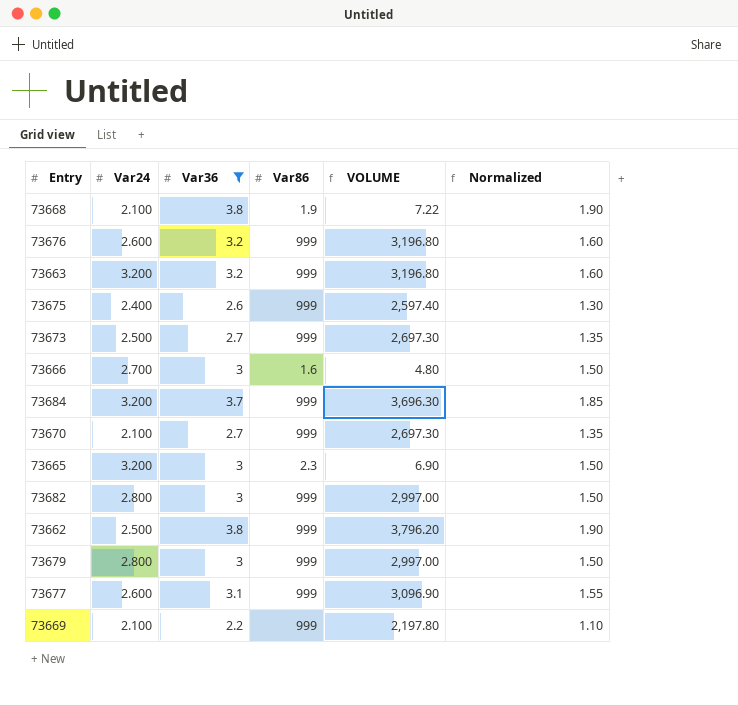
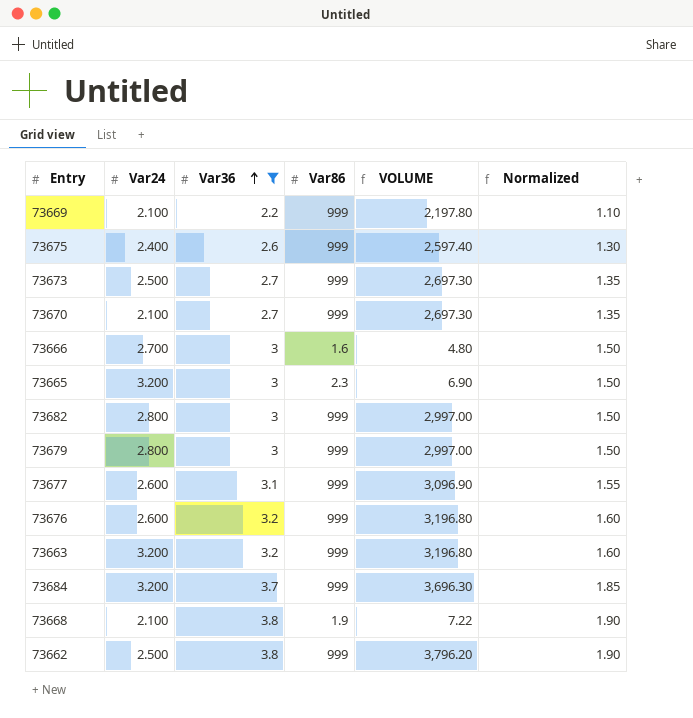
row order: none -> Var36 ascending

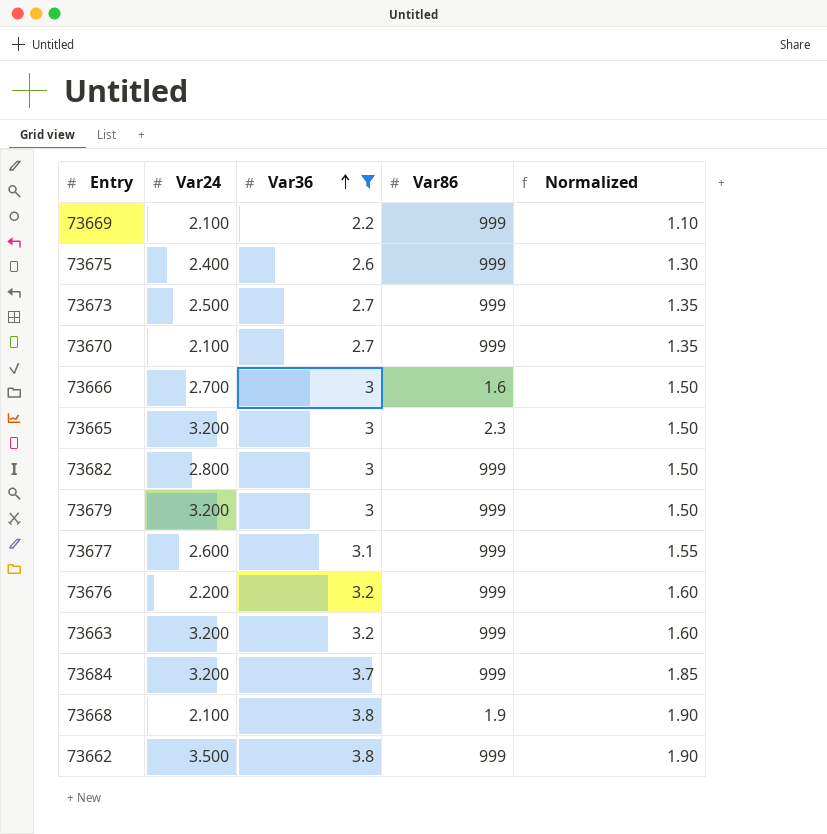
column VOLUME | formula: [Var36] * [Var86] -> none
73679 | Var24: 2.800 -> 3.200
73676 | Var24: 2.600 -> 2.200
73662 | Var24: 2.500 -> 3.500

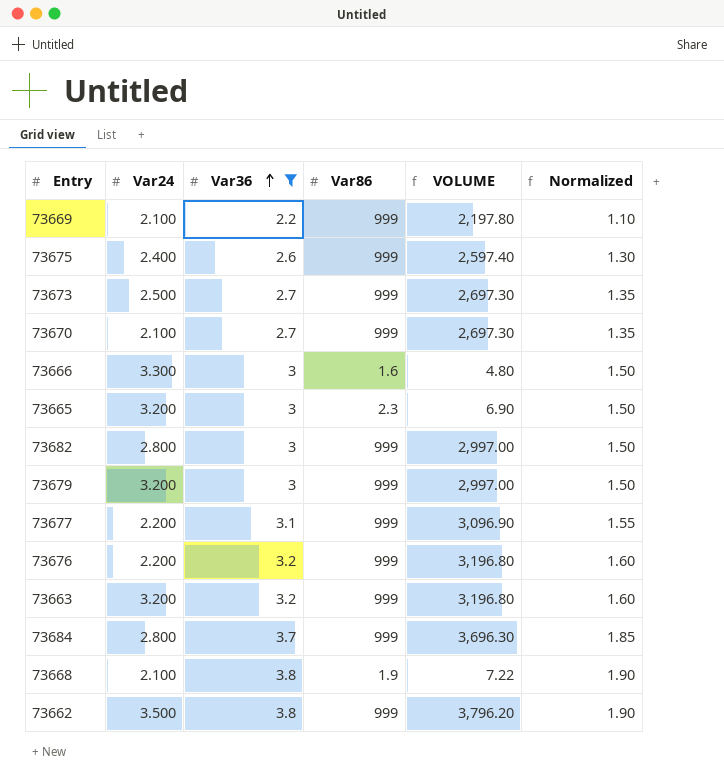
column VOLUME | formula: none -> [Var36] * [Var86]
73666 | Var24: 2.700 -> 3.300
73677 | Var24: 2.600 -> 2.200
73684 | Var24: 3.200 -> 2.800

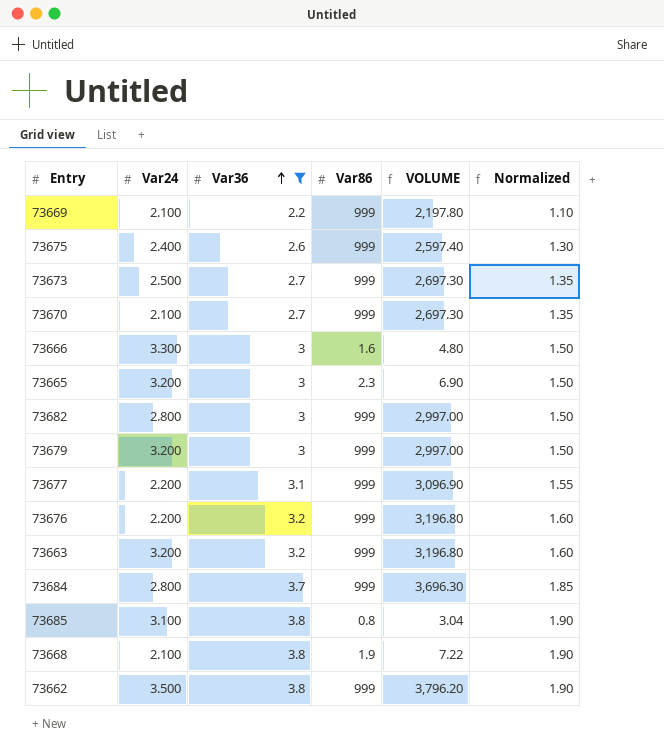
row 73685: none -> 3.100 | 3.8 | 0.8 | 3.04 | 1.90

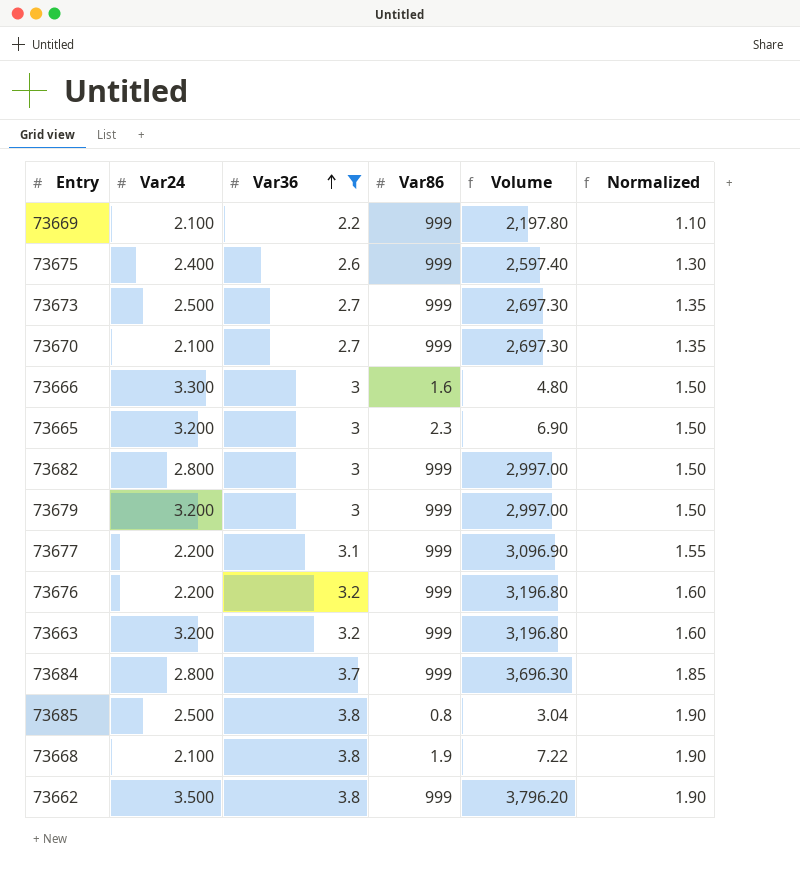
column name: VOLUME -> Volume
73685 | Var24: 3.100 -> 2.500

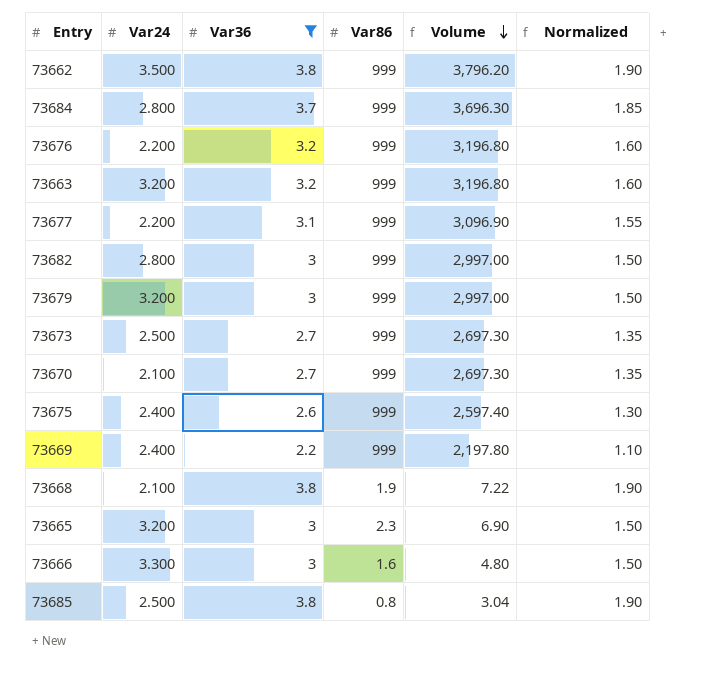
row order: Var36 ascending -> Volume descending
73669 | Var24: 2.100 -> 2.400

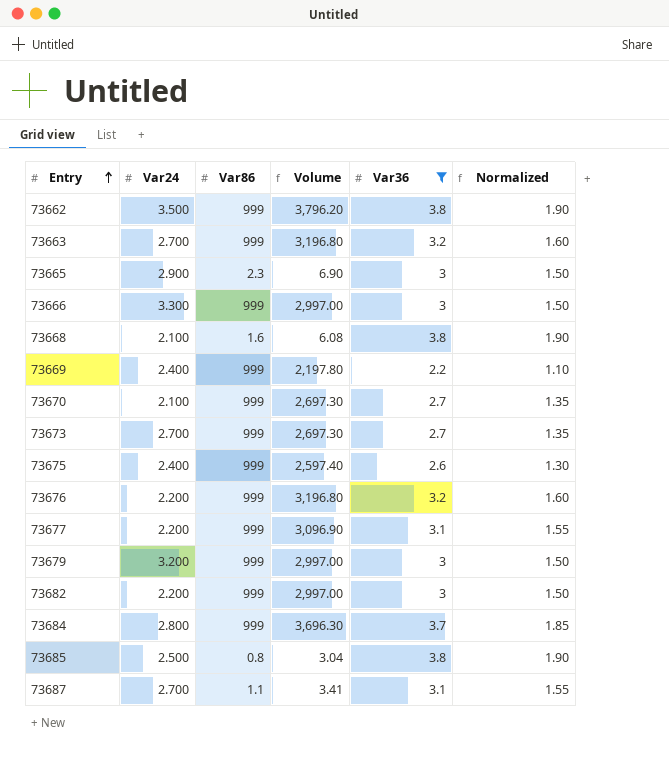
row order: Volume descending -> Entry ascending
column Var36 | position: 3 -> 5
73663 | Var24: 3.200 -> 2.700
73665 | Var24: 3.200 -> 2.900
73666 | Var86: 1.6 -> 999
73666 | Volume: 4.80 -> 2,997.00
73668 | Var86: 1.9 -> 1.6
73668 | Volume: 7.22 -> 6.08
73673 | Var24: 2.500 -> 2.700
73682 | Var24: 2.800 -> 2.200
row 73687: none -> 2.700 | 1.1 | 3.41 | 3.1 | 1.55

